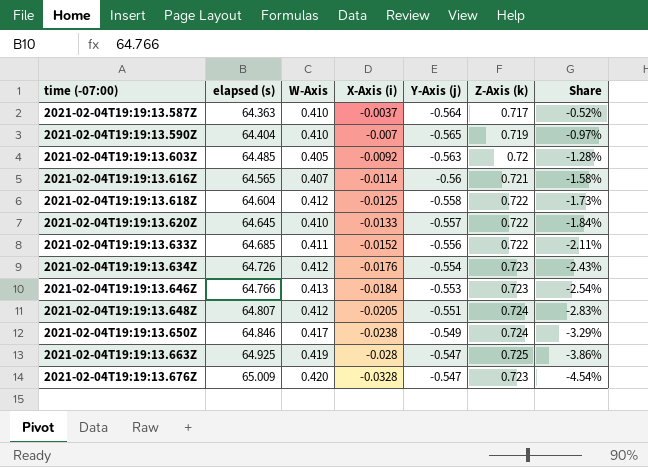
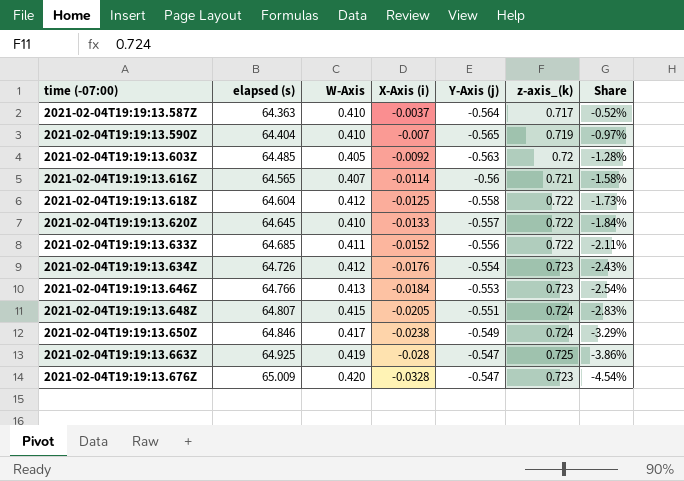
column name: Z-Axis (k) -> z-axis_(k)
2021-02-04T19:19:13.648Z | W-Axis: 0.412 -> 0.415

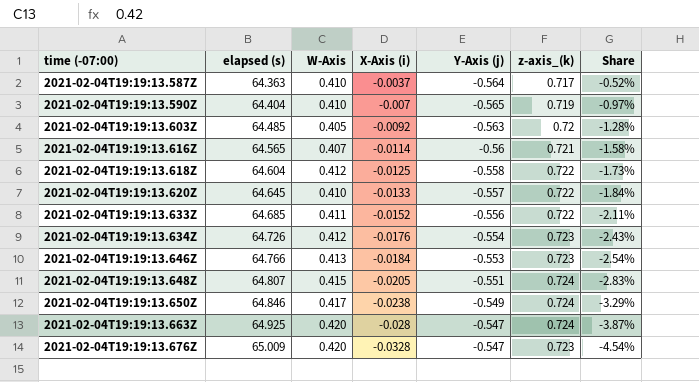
2021-02-04T19:19:13.663Z | W-Axis: 0.419 -> 0.420
2021-02-04T19:19:13.663Z | z-axis_(k): 0.725 -> 0.724
2021-02-04T19:19:13.663Z | Share: -3.86% -> -3.87%

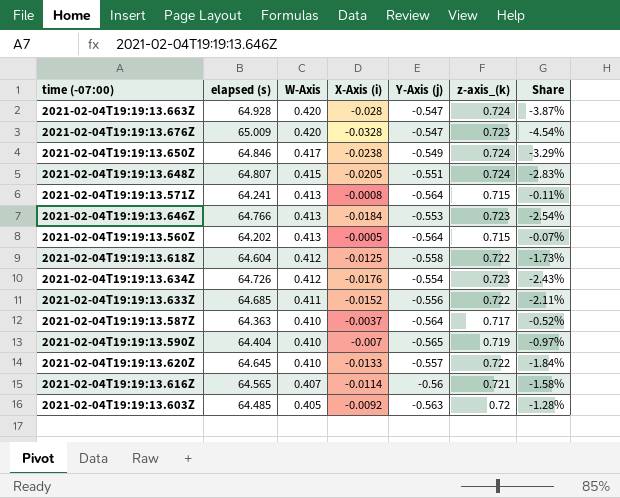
row order: time (-07:00) ascending -> W-Axis descending
2021-02-04T19:19:13.663Z | elapsed (s): 64.925 -> 64.928
row 2021-02-04T19:19:13.571Z: none -> 64.241 | 0.413 | -0.0008 | -0.564 | 0.715 | -0.11%
row 2021-02-04T19:19:13.560Z: none -> 64.202 | 0.413 | -0.0005 | -0.564 | 0.715 | -0.07%

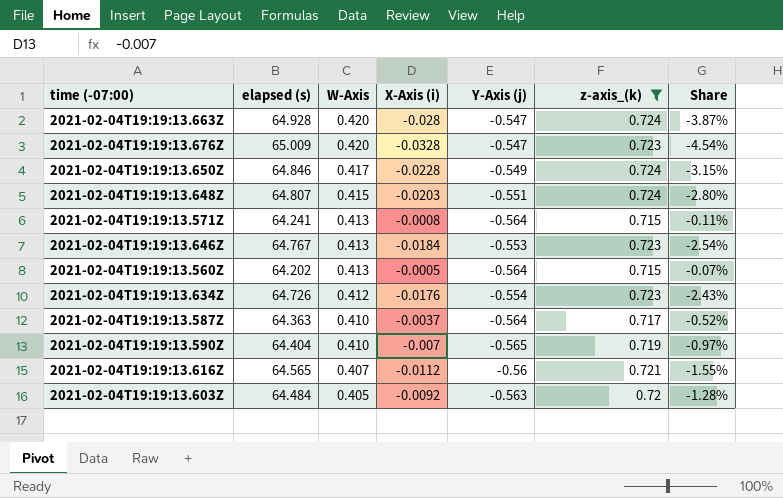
filter: none -> z-axis_(k) != 0.722
2021-02-04T19:19:13.650Z | X-Axis (i): -0.0238 -> -0.0228
2021-02-04T19:19:13.650Z | Share: -3.29% -> -3.15%
2021-02-04T19:19:13.648Z | X-Axis (i): -0.0205 -> -0.0203
2021-02-04T19:19:13.648Z | Share: -2.83% -> -2.80%
2021-02-04T19:19:13.646Z | elapsed (s): 64.766 -> 64.767
2021-02-04T19:19:13.616Z | X-Axis (i): -0.0114 -> -0.0112
2021-02-04T19:19:13.616Z | Share: -1.58% -> -1.55%
2021-02-04T19:19:13.603Z | elapsed (s): 64.485 -> 64.484

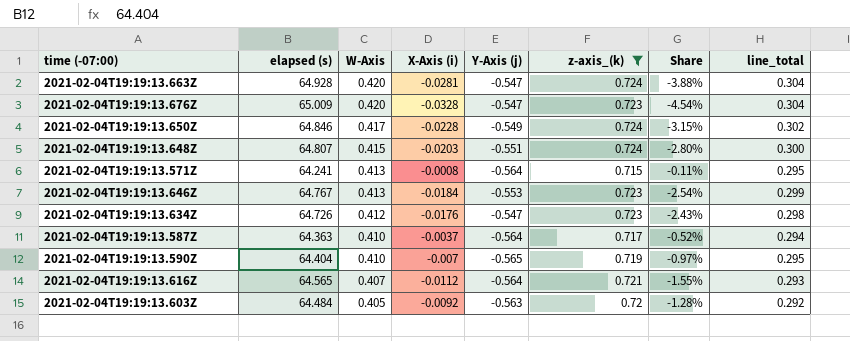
column line_total | formula: none -> [W-Axis] * [z-axis_(k)]
row 2021-02-04T19:19:13.560Z: 64.202 | 0.413 | -0.0005 | -0.564 | 0.715 | -0.07% -> none
2021-02-04T19:19:13.663Z | X-Axis (i): -0.028 -> -0.0281
2021-02-04T19:19:13.663Z | Share: -3.87% -> -3.88%
2021-02-04T19:19:13.634Z | Y-Axis (j): -0.554 -> -0.547
2021-02-04T19:19:13.616Z | Y-Axis (j): -0.56 -> -0.564

